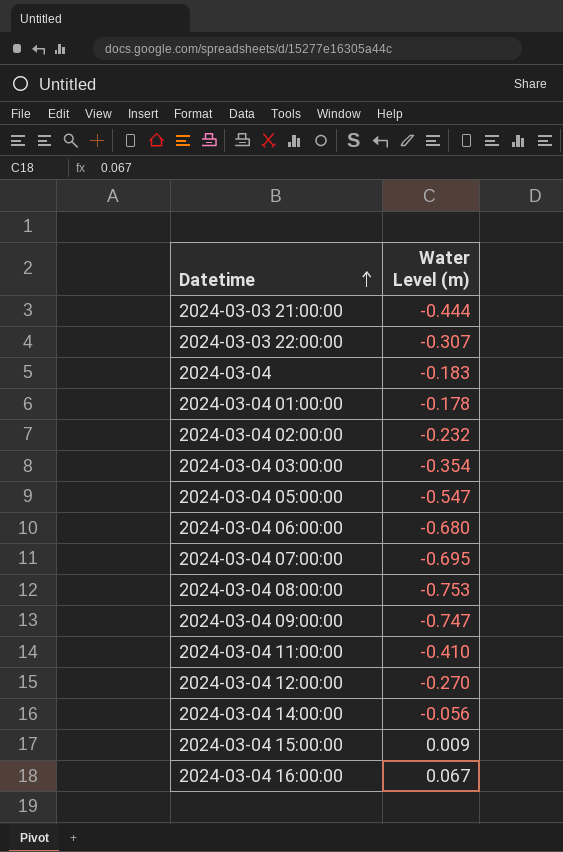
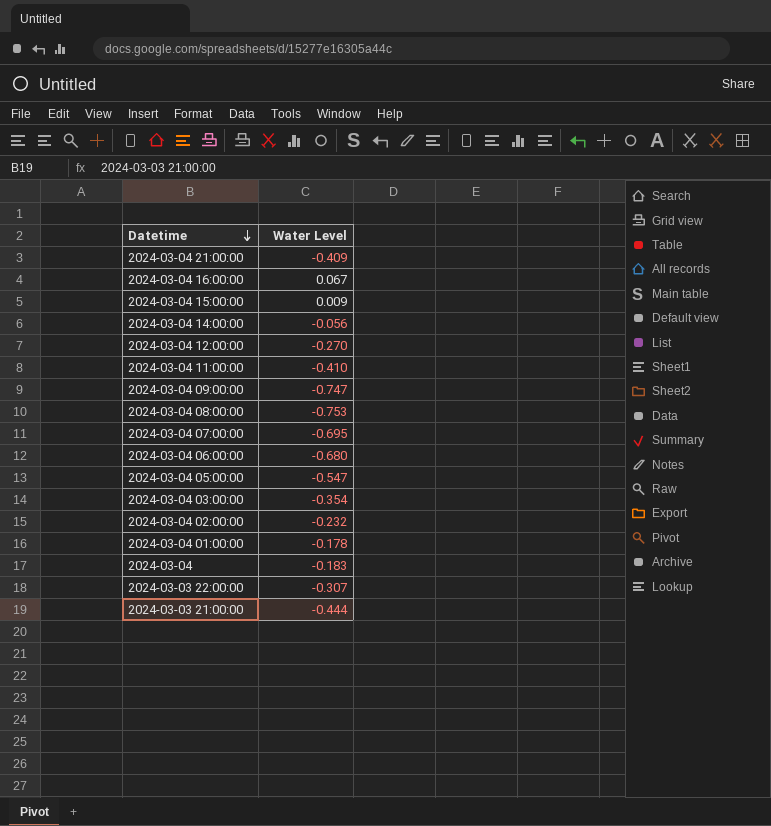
row order: Datetime ascending -> Datetime descending
column name: Water Level (m) -> Water Level
row 2024-03-04 21:00:00: none -> -0.409

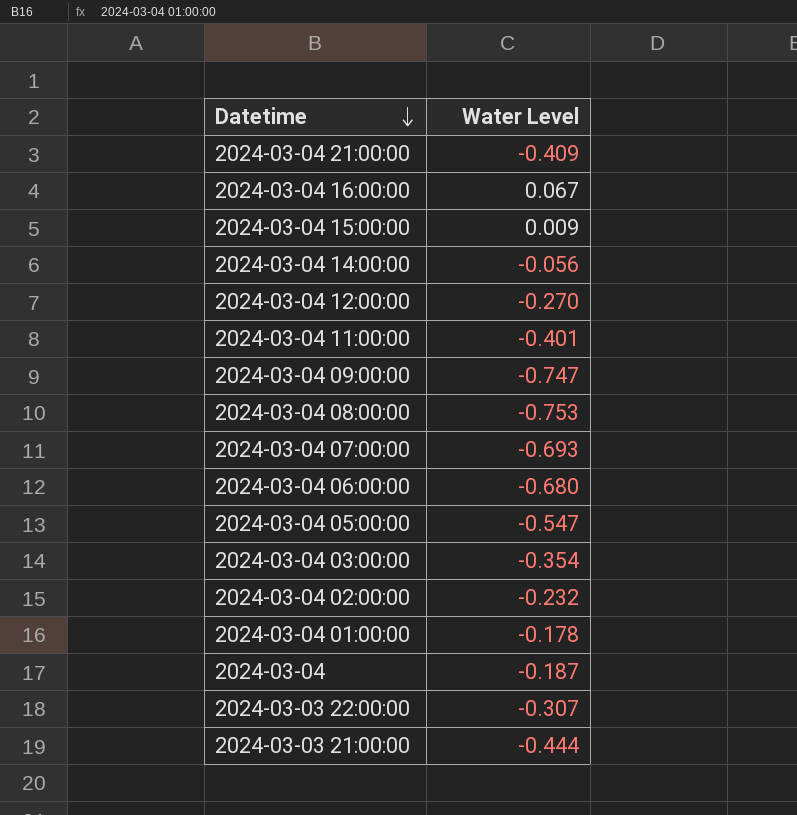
2024-03-04 11:00:00 | Water Level: -0.410 -> -0.401
2024-03-04 07:00:00 | Water Level: -0.695 -> -0.693
2024-03-04 | Water Level: -0.183 -> -0.187

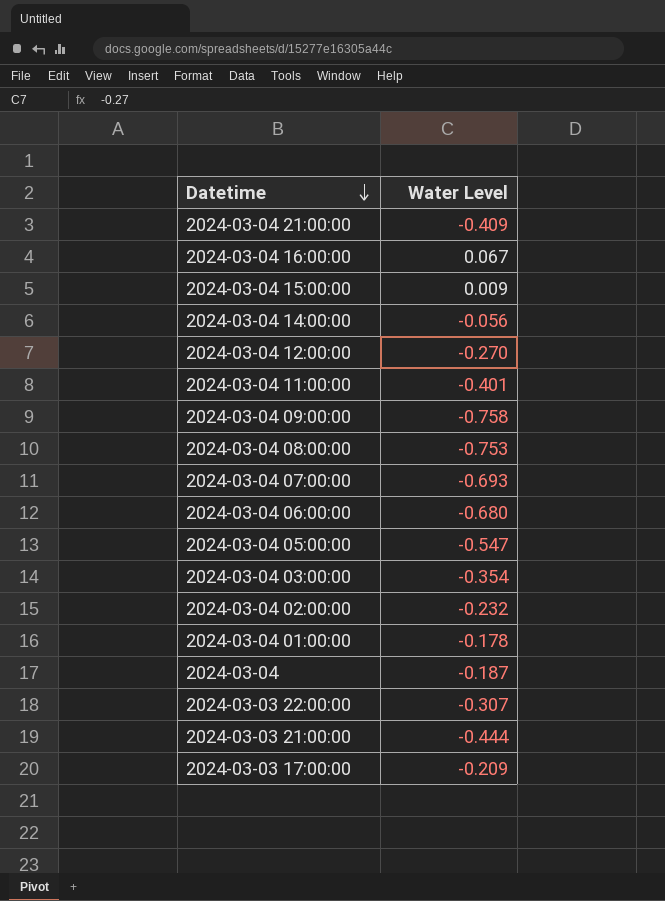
2024-03-04 09:00:00 | Water Level: -0.747 -> -0.758
row 2024-03-03 17:00:00: none -> -0.209

